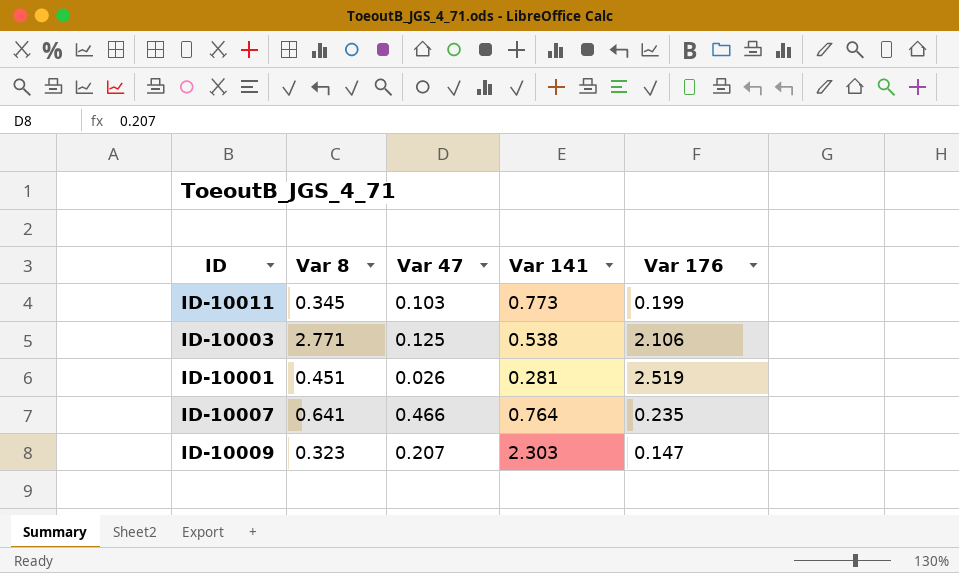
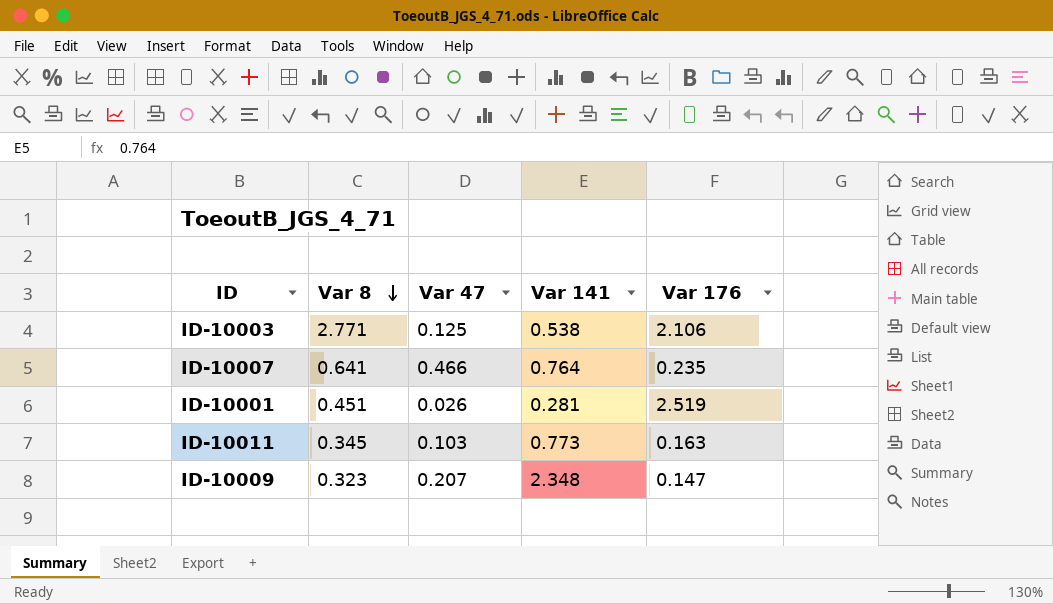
row order: none -> Var 8 descending
ID-10011 | Var 176: 0.199 -> 0.163
ID-10009 | Var 141: 2.303 -> 2.348

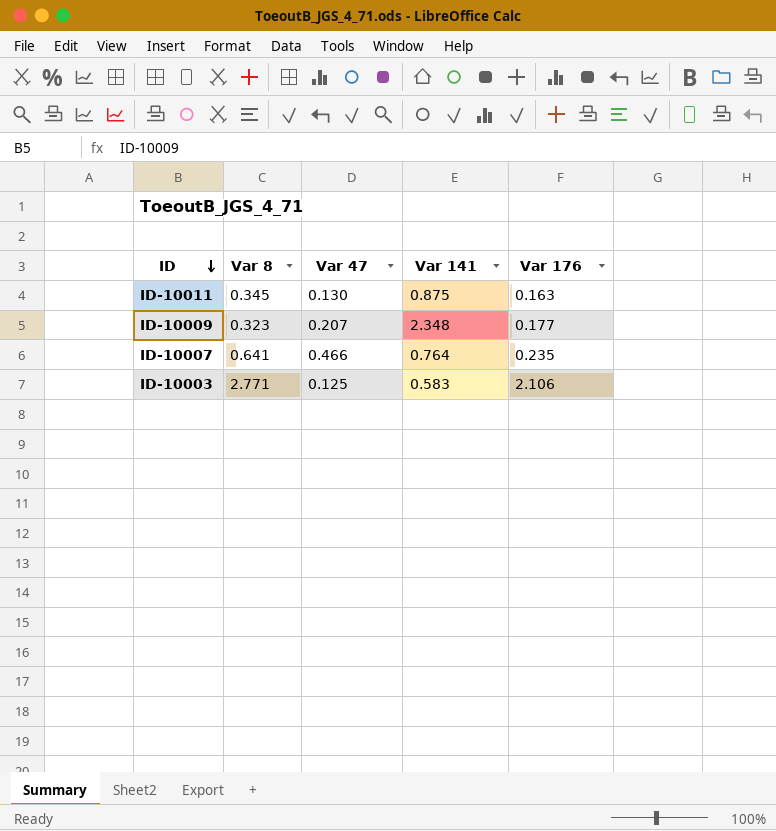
row order: Var 8 descending -> ID descending
row ID-10001: 0.451 | 0.026 | 0.281 | 2.519 -> none
ID-10011 | Var 47: 0.103 -> 0.130
ID-10011 | Var 141: 0.773 -> 0.875
ID-10009 | Var 176: 0.147 -> 0.177
ID-10003 | Var 141: 0.538 -> 0.583

